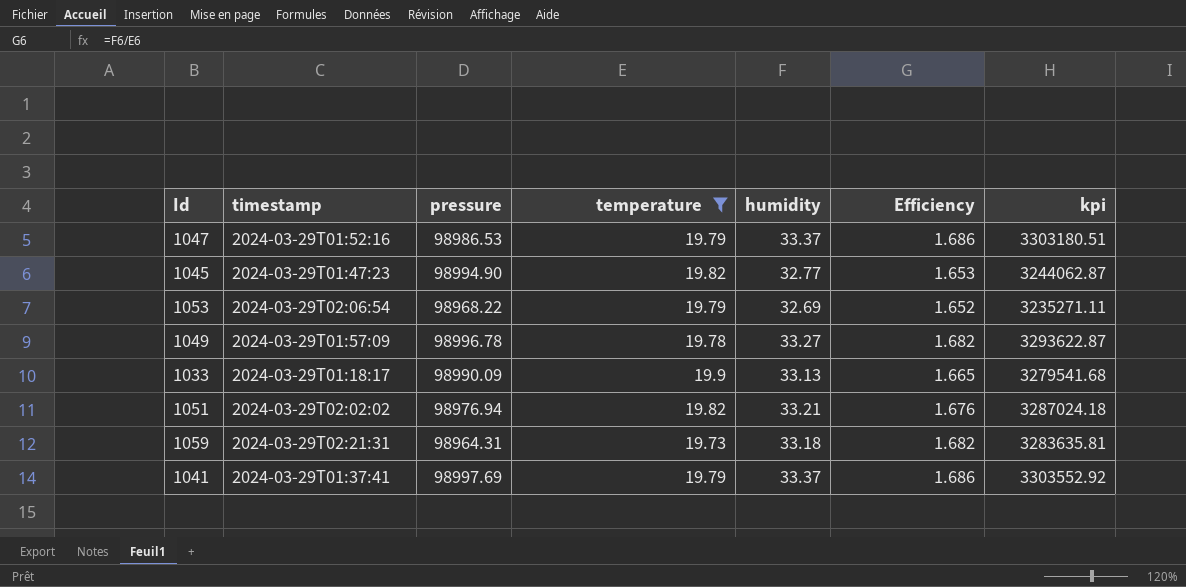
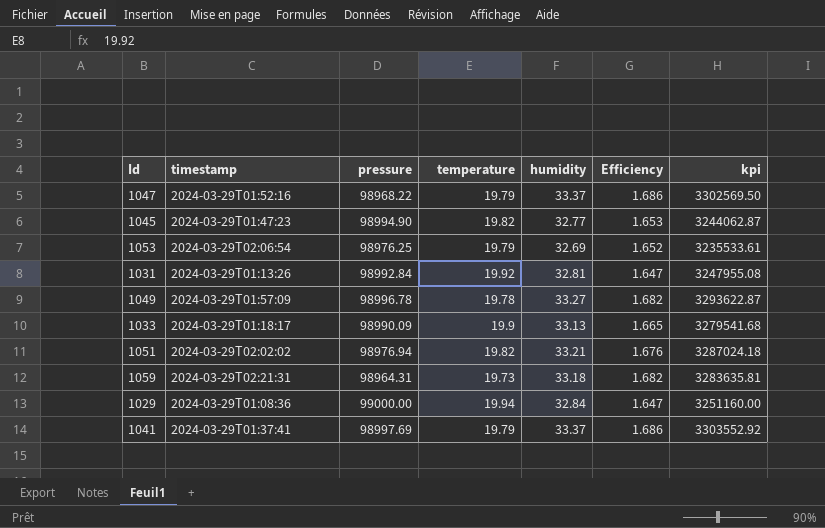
filter: temperature <= 19.9 -> none
1047 | pressure: 98986.53 -> 98968.22
1047 | kpi: 3303180.51 -> 3302569.50
1053 | pressure: 98968.22 -> 98976.25
1053 | kpi: 3235271.11 -> 3235533.61

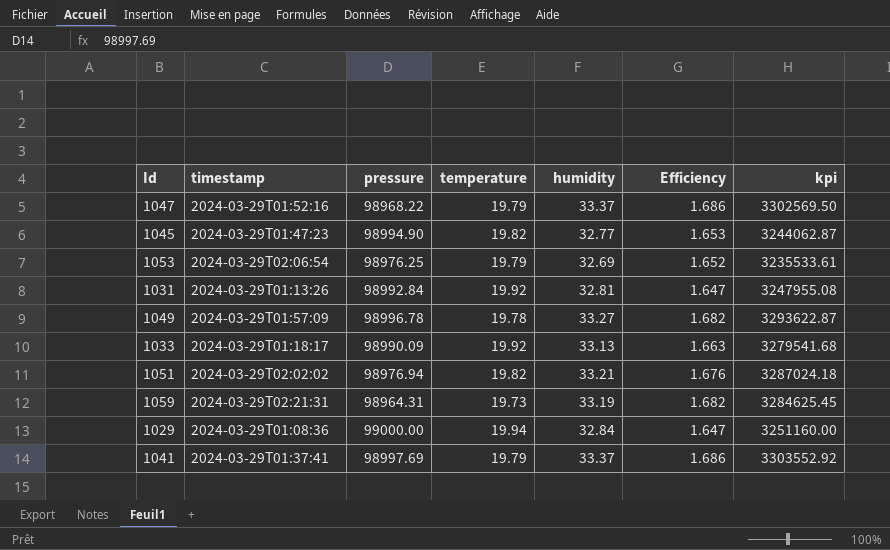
1033 | temperature: 19.9 -> 19.92
1033 | Efficiency: 1.665 -> 1.663
1059 | humidity: 33.18 -> 33.19
1059 | kpi: 3283635.81 -> 3284625.45

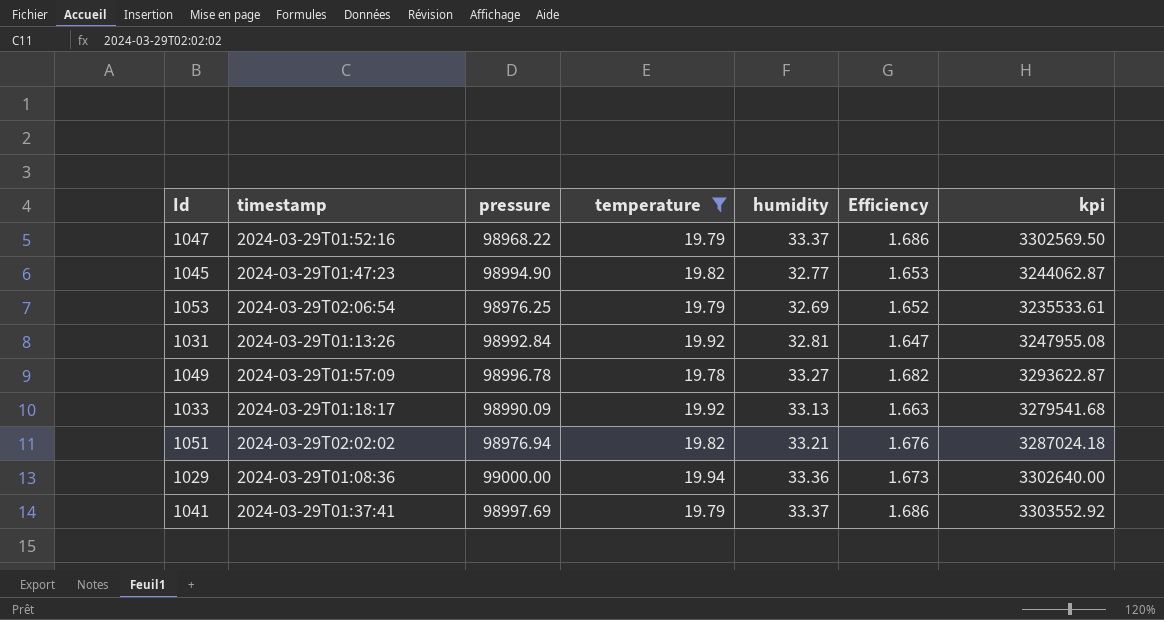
filter: none -> temperature != 19.73
1029 | humidity: 32.84 -> 33.36
1029 | Efficiency: 1.647 -> 1.673
1029 | kpi: 3251160.00 -> 3302640.00

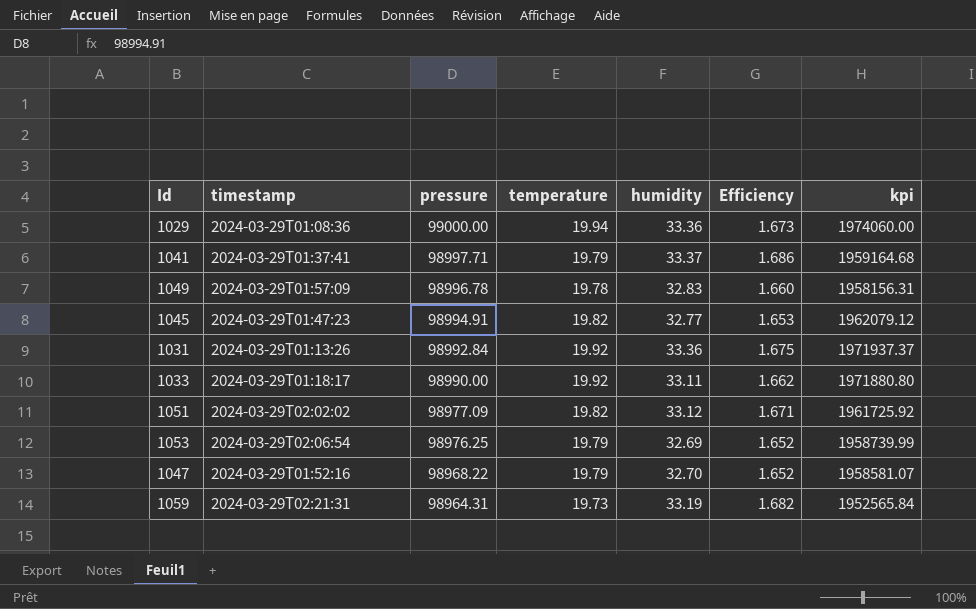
filter: temperature != 19.73 -> none
row order: none -> pressure descending
column kpi | formula: [pressure] * [humidity] -> [pressure] * [temperature]
1041 | pressure: 98997.69 -> 98997.71
1049 | humidity: 33.27 -> 32.83
1049 | Efficiency: 1.682 -> 1.660
1045 | pressure: 98994.90 -> 98994.91
1031 | humidity: 32.81 -> 33.36
1031 | Efficiency: 1.647 -> 1.675
1033 | pressure: 98990.09 -> 98990.00
1033 | humidity: 33.13 -> 33.11
1033 | Efficiency: 1.663 -> 1.662
1051 | pressure: 98976.94 -> 98977.09
1051 | humidity: 33.21 -> 33.12
1051 | Efficiency: 1.676 -> 1.671
1047 | humidity: 33.37 -> 32.70
1047 | Efficiency: 1.686 -> 1.652

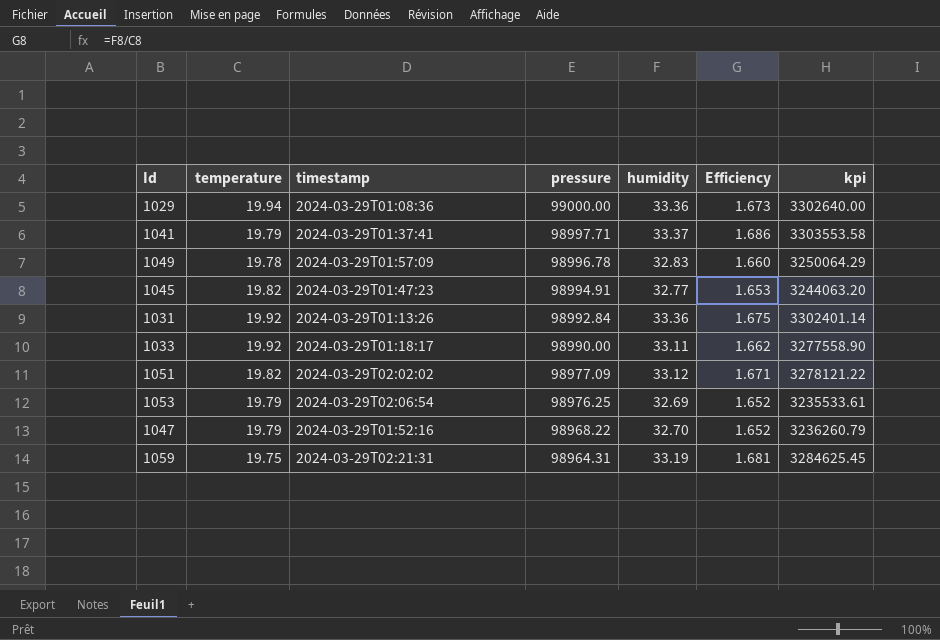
column temperature | position: 4 -> 2
column kpi | formula: [pressure] * [temperature] -> [pressure] * [humidity]
1059 | temperature: 19.73 -> 19.75
1059 | Efficiency: 1.682 -> 1.681

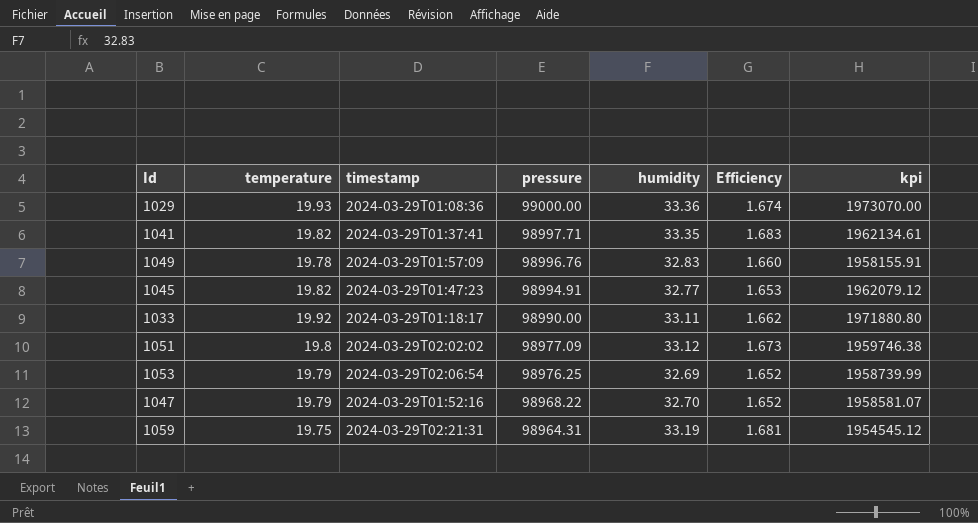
column kpi | formula: [pressure] * [humidity] -> [temperature] * [pressure]
row 1031: 19.92 | 2024-03-29T01:13:26 | 98992.84 | 33.36 | 1.675 | 3302401.14 -> none
1029 | temperature: 19.94 -> 19.93
1029 | Efficiency: 1.673 -> 1.674
1041 | temperature: 19.79 -> 19.82
1041 | humidity: 33.37 -> 33.35
1041 | Efficiency: 1.686 -> 1.683
1049 | pressure: 98996.78 -> 98996.76
1051 | temperature: 19.82 -> 19.8
1051 | Efficiency: 1.671 -> 1.673

